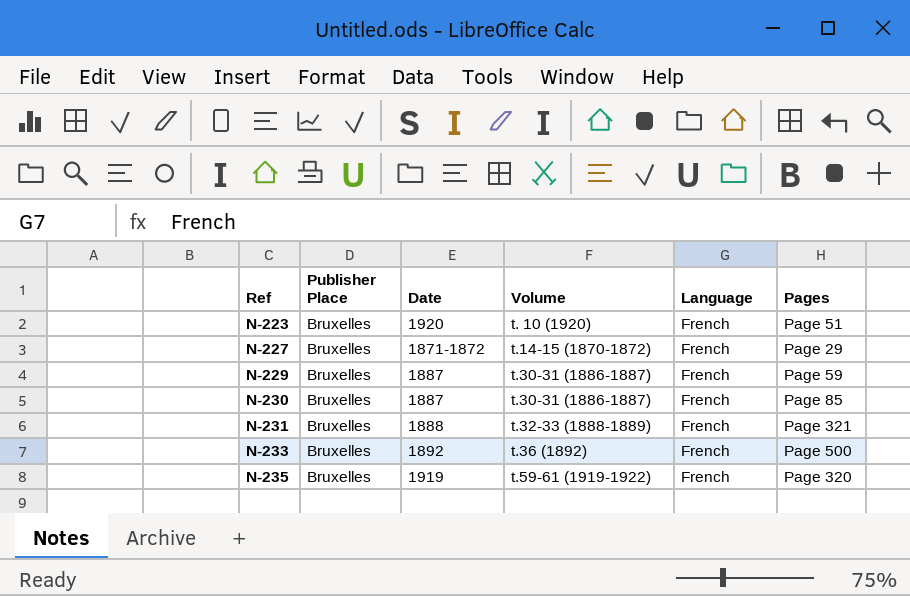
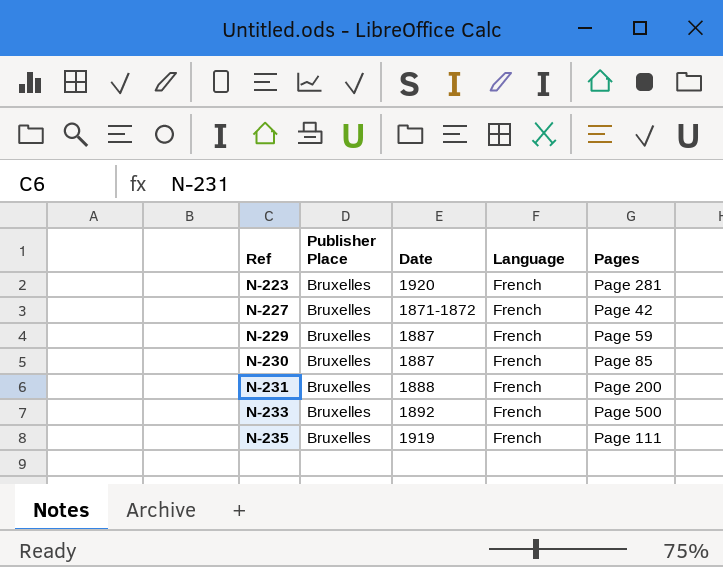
column Volume | position: 4 -> none
N-223 | Pages: Page 51 -> Page 281
N-227 | Pages: Page 29 -> Page 42
N-231 | Pages: Page 321 -> Page 200
N-235 | Pages: Page 320 -> Page 111

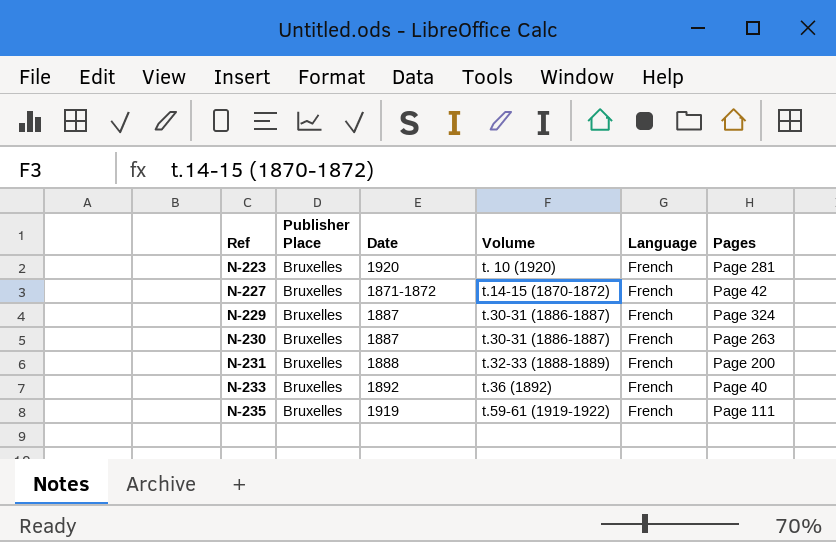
column Volume | position: none -> 4
N-229 | Pages: Page 59 -> Page 324
N-230 | Pages: Page 85 -> Page 263
N-233 | Pages: Page 500 -> Page 40

